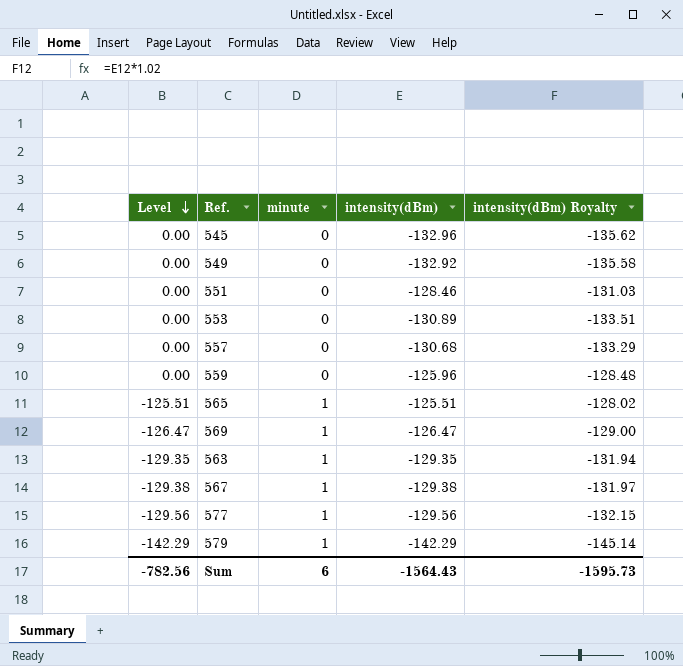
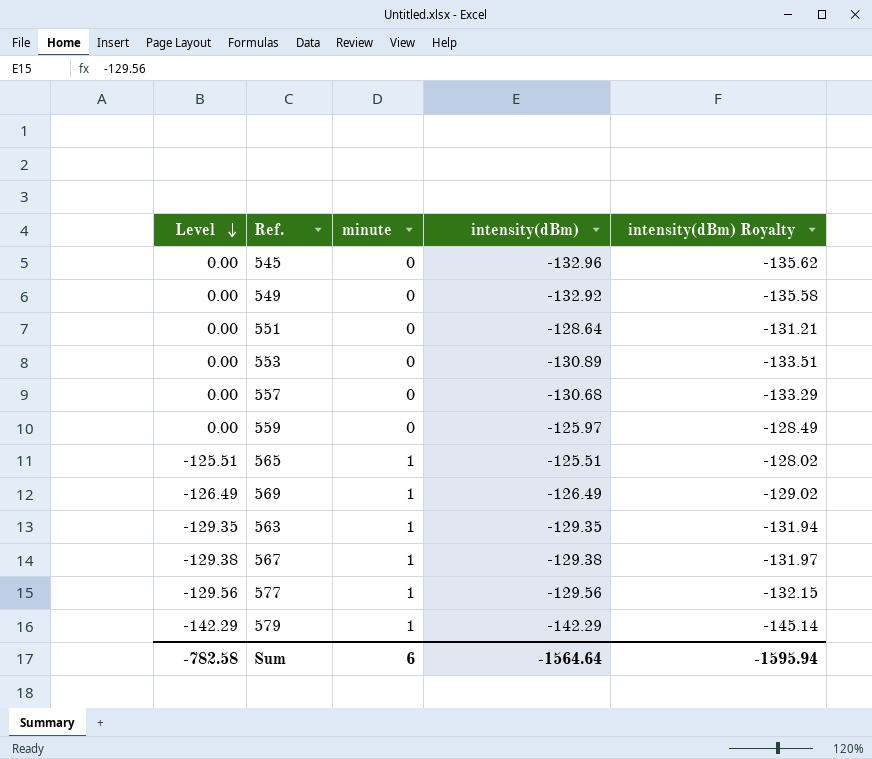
551 | intensity(dBm): -128.46 -> -128.64
551 | intensity(dBm) Royalty: -131.03 -> -131.21
559 | intensity(dBm): -125.96 -> -125.97
559 | intensity(dBm) Royalty: -128.48 -> -128.49
569 | Level: -126.47 -> -126.49
569 | intensity(dBm): -126.47 -> -126.49
569 | intensity(dBm) Royalty: -129.00 -> -129.02
Sum | Level: -782.56 -> -782.58
Sum | intensity(dBm): -1564.43 -> -1564.64
Sum | intensity(dBm) Royalty: -1595.73 -> -1595.94

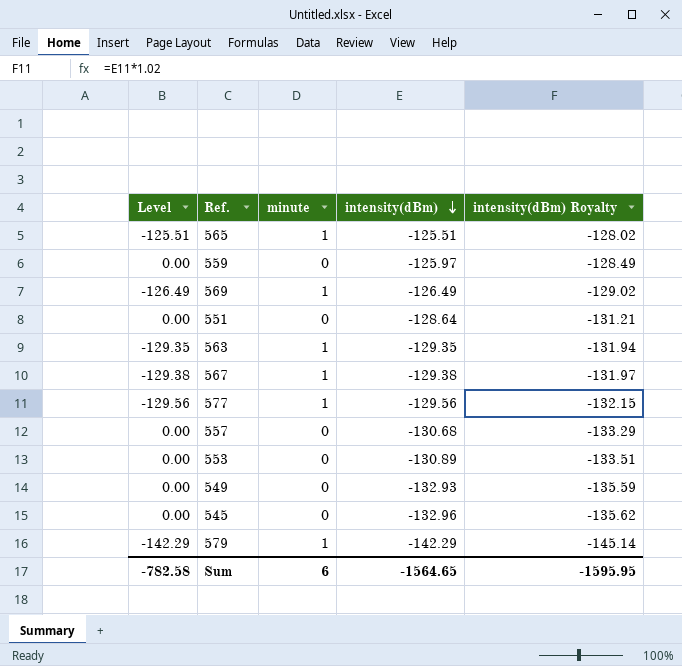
row order: Level descending -> intensity(dBm) descending
549 | intensity(dBm): -132.92 -> -132.93
549 | intensity(dBm) Royalty: -135.58 -> -135.59
Sum | intensity(dBm): -1564.64 -> -1564.65
Sum | intensity(dBm) Royalty: -1595.94 -> -1595.95

